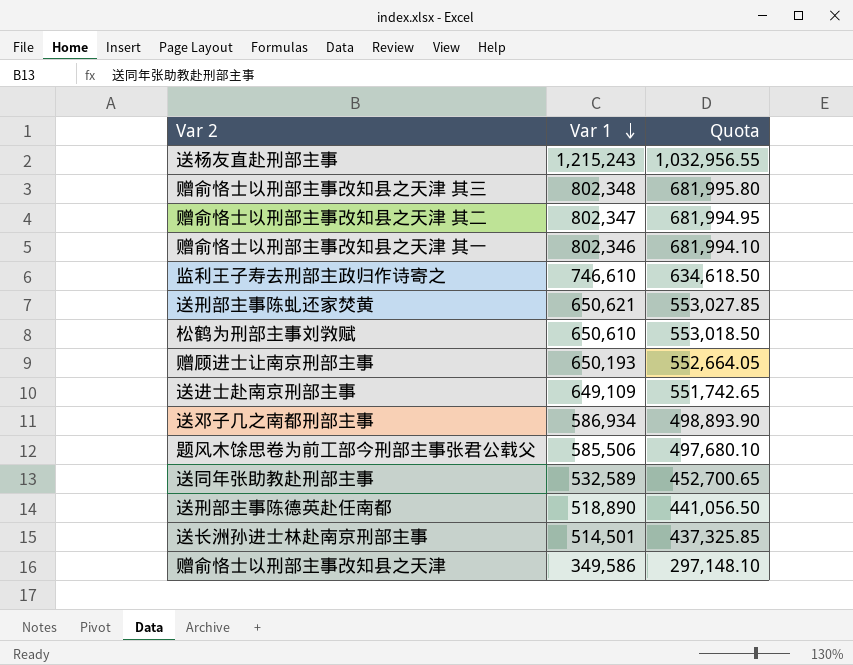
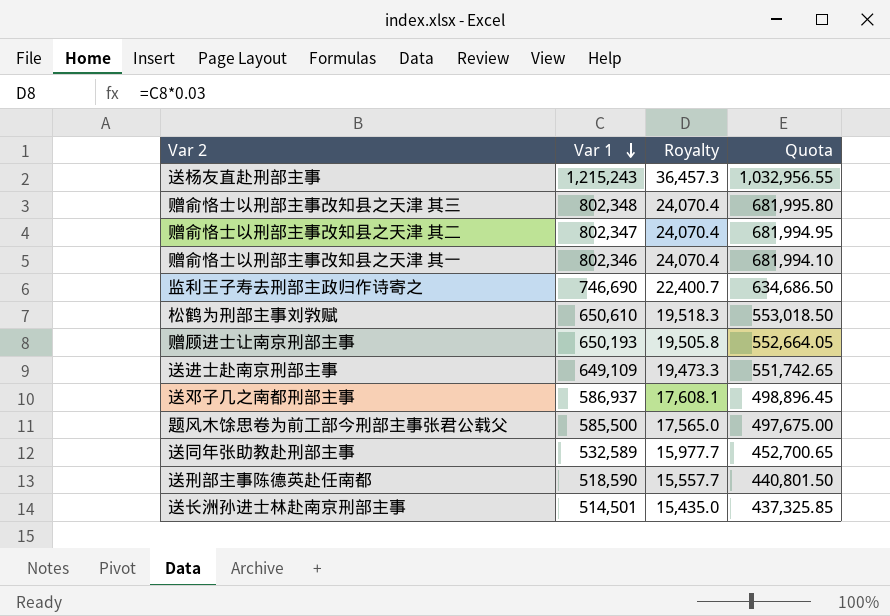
column Royalty | formula: none -> [Var 1] * 0.03
row 送刑部主事陈虬还家焚黄: 650,621 | 553,027.85 -> none
row 赠俞恪士以刑部主事改知县之天津: 349,586 | 297,148.10 -> none
监利王子寿去刑部主政归作诗寄之 | Var 1: 746,610 -> 746,690
监利王子寿去刑部主政归作诗寄之 | Quota: 634,618.50 -> 634,686.50
送邓子几之南都刑部主事 | Var 1: 586,934 -> 586,937
送邓子几之南都刑部主事 | Quota: 498,893.90 -> 498,896.45
题风木馀思卷为前工部今刑部主事张君公载父 | Var 1: 585,506 -> 585,500
题风木馀思卷为前工部今刑部主事张君公载父 | Quota: 497,680.10 -> 497,675.00
送刑部主事陈德英赴任南都 | Var 1: 518,890 -> 518,590
送刑部主事陈德英赴任南都 | Quota: 441,056.50 -> 440,801.50

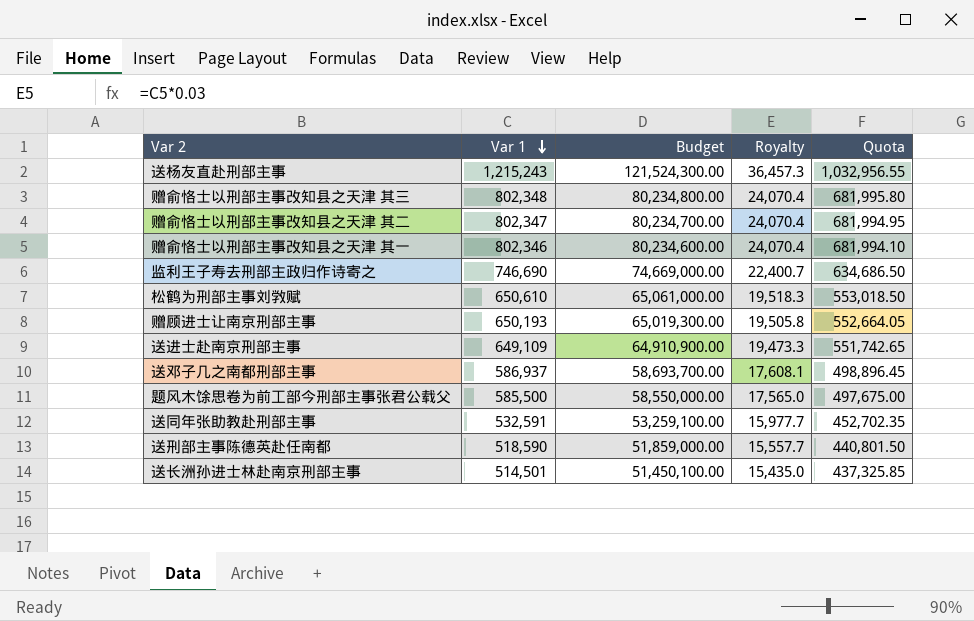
column Budget | formula: none -> [Var 1] * 100
送同年张助教赴刑部主事 | Var 1: 532,589 -> 532,591
送同年张助教赴刑部主事 | Quota: 452,700.65 -> 452,702.35

